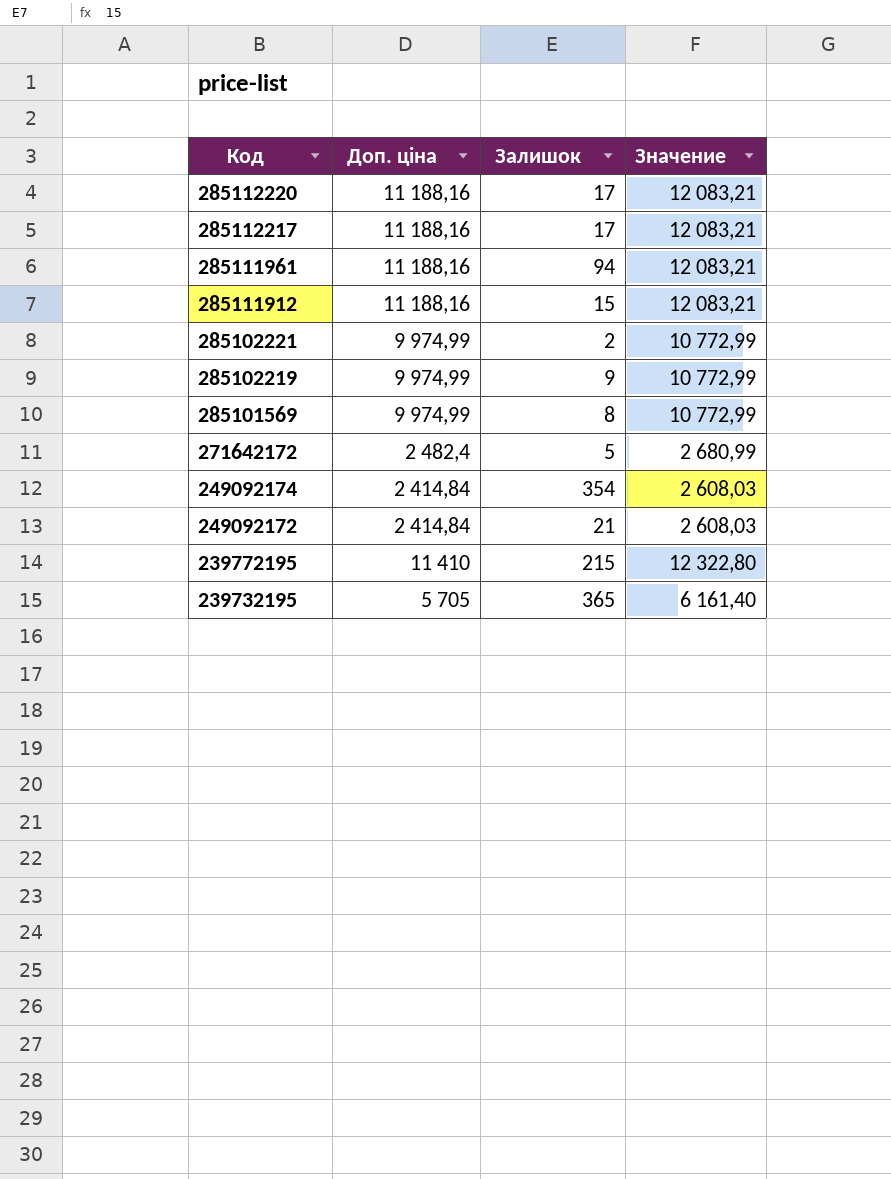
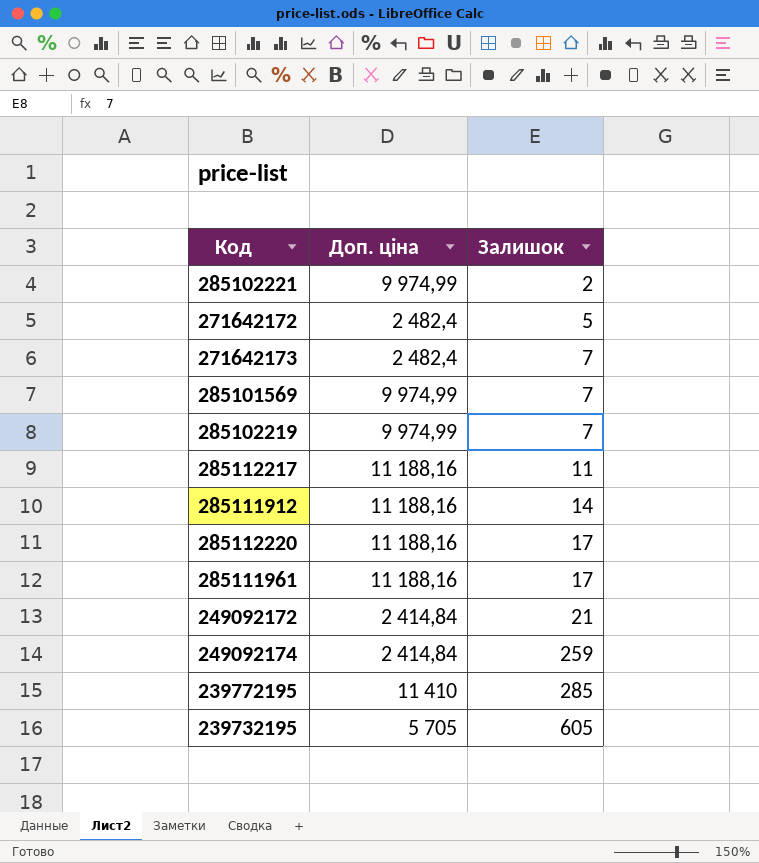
row order: Код descending -> Залишок ascending
column Значение | formula: [Доп. ціна] * 1,08 -> none
row 271642173: none -> 2 482,4 | 7
285101569 | Залишок: 8 -> 7
285102219 | Залишок: 9 -> 7
285112217 | Залишок: 17 -> 11
285111912 | Залишок: 15 -> 14
285111961 | Залишок: 94 -> 17
249092174 | Залишок: 354 -> 259
239772195 | Залишок: 215 -> 285
239732195 | Залишок: 365 -> 605

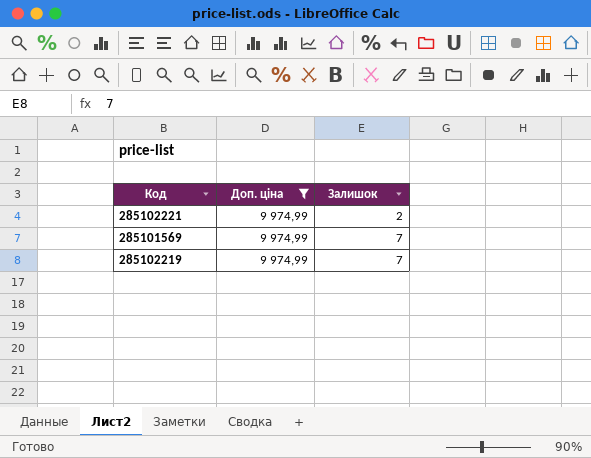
filter: none -> Доп. ціна = 9 974,99

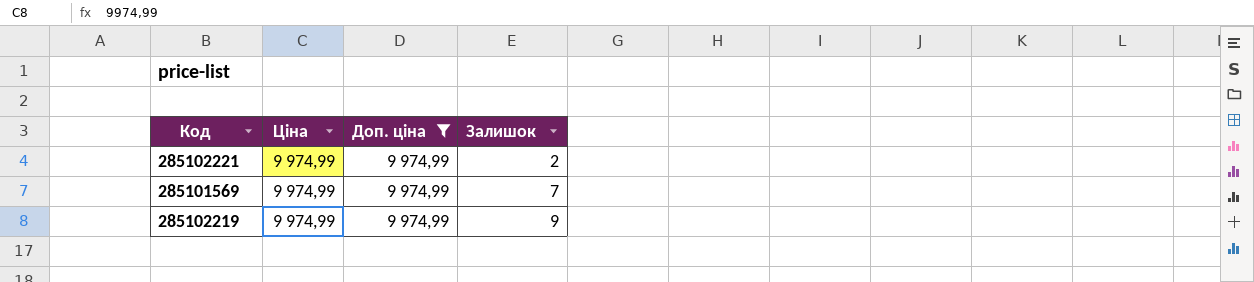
column Ціна | position: none -> 2
285102219 | Залишок: 7 -> 9

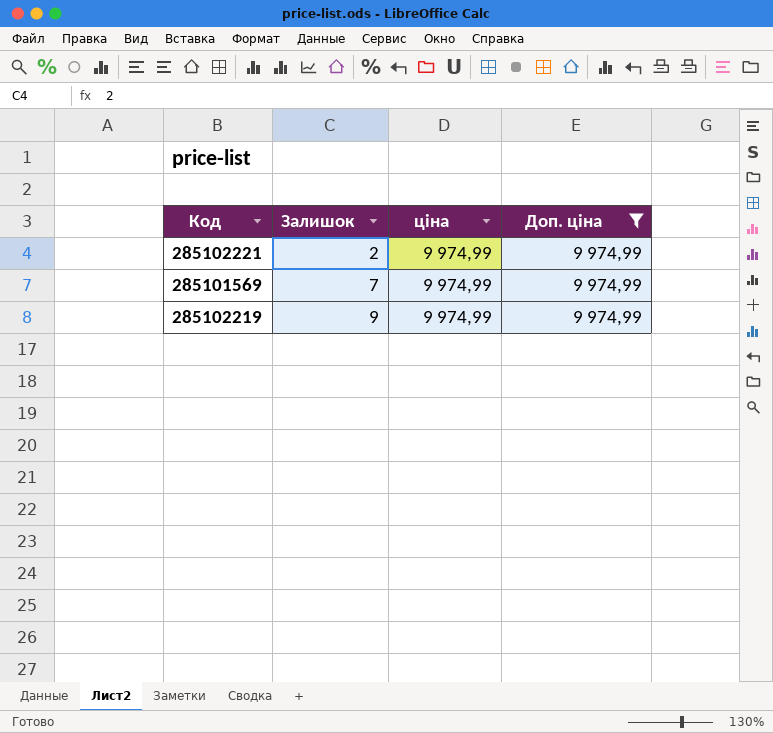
column Залишок | position: 4 -> 2
column name: Ціна -> ціна

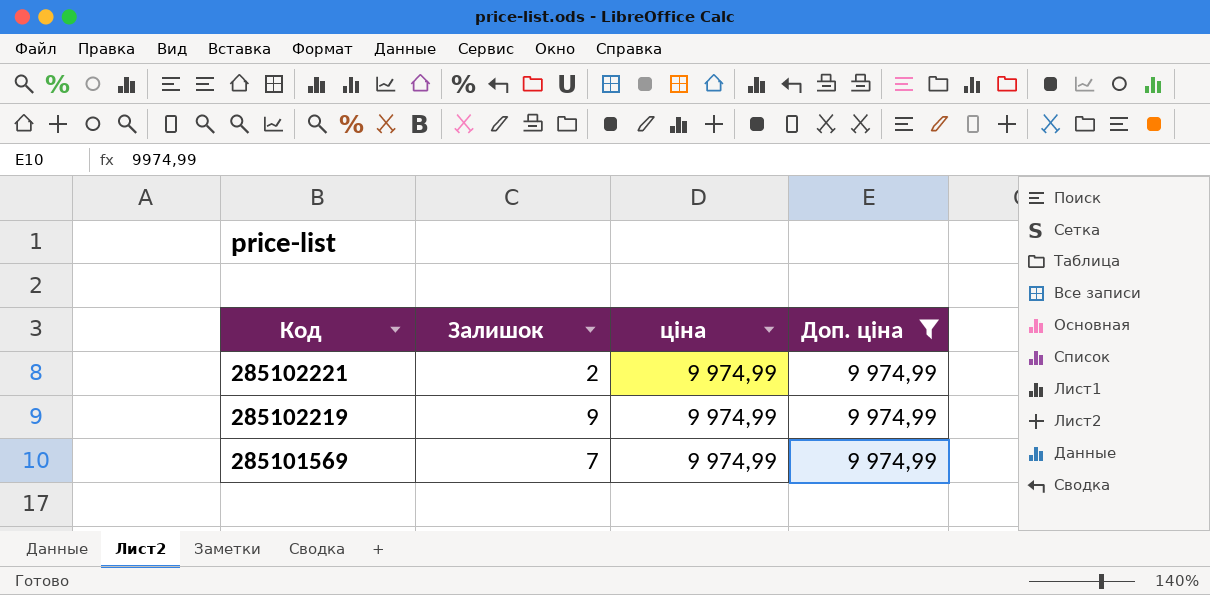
row order: Залишок ascending -> Код descending

